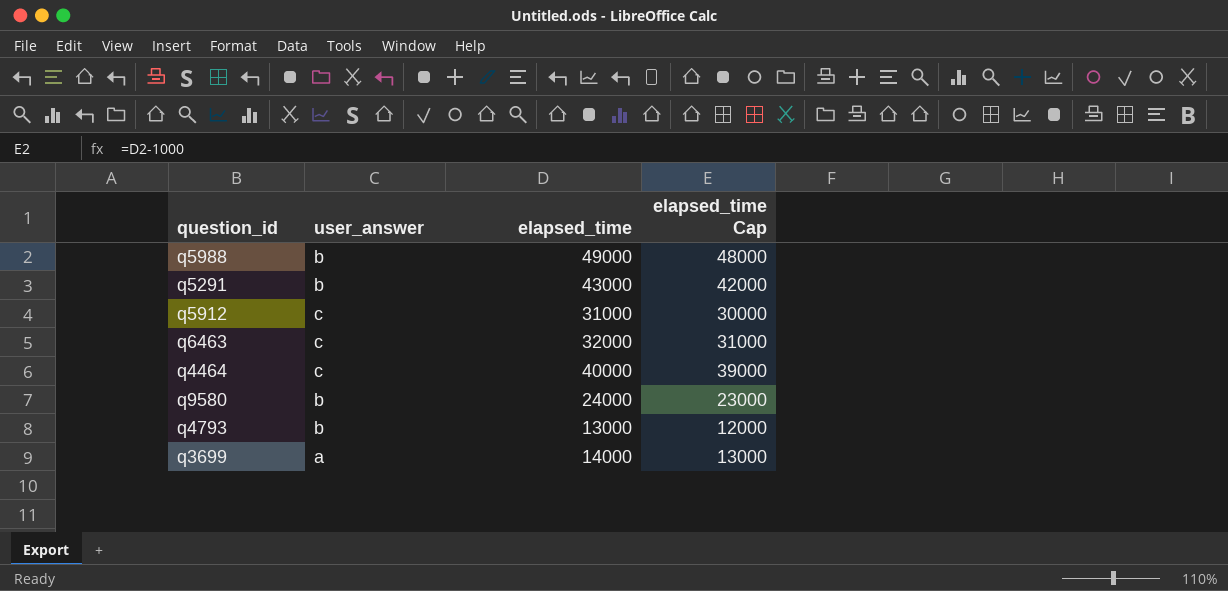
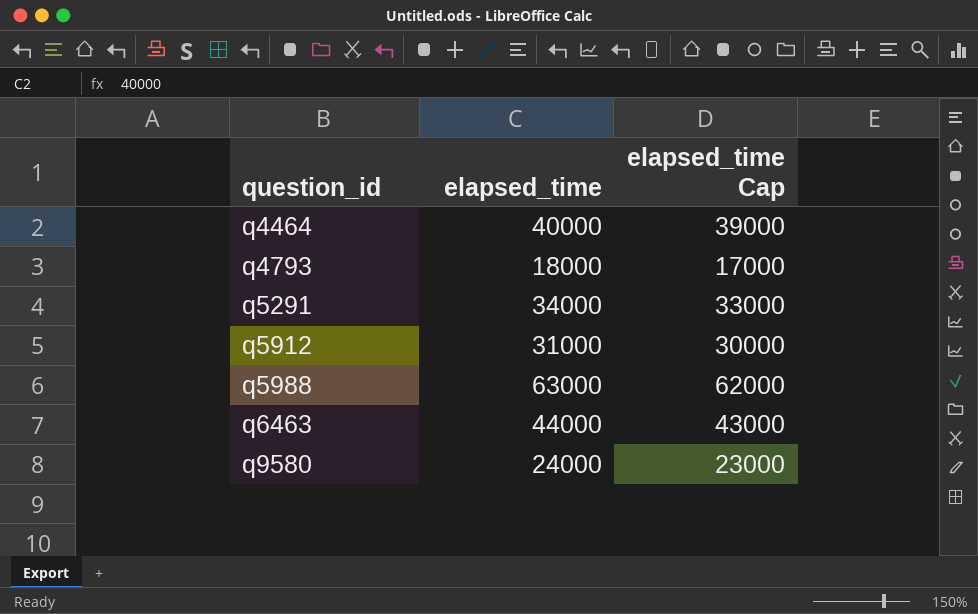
row order: none -> question_id ascending
column user_answer | position: 2 -> none
row q3699: a | 14000 | 13000 -> none
q4793 | elapsed_time: 13000 -> 18000
q4793 | elapsed_time Cap: 12000 -> 17000
q5291 | elapsed_time: 43000 -> 34000
q5291 | elapsed_time Cap: 42000 -> 33000
q5988 | elapsed_time: 49000 -> 63000
q5988 | elapsed_time Cap: 48000 -> 62000
q6463 | elapsed_time: 32000 -> 44000
q6463 | elapsed_time Cap: 31000 -> 43000

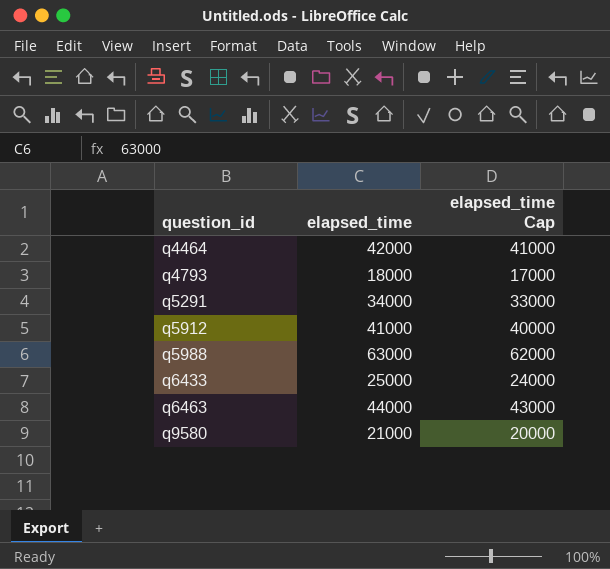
q4464 | elapsed_time: 40000 -> 42000
q4464 | elapsed_time Cap: 39000 -> 41000
q5912 | elapsed_time: 31000 -> 41000
q5912 | elapsed_time Cap: 30000 -> 40000
row q6433: none -> 25000 | 24000
q9580 | elapsed_time: 24000 -> 21000
q9580 | elapsed_time Cap: 23000 -> 20000

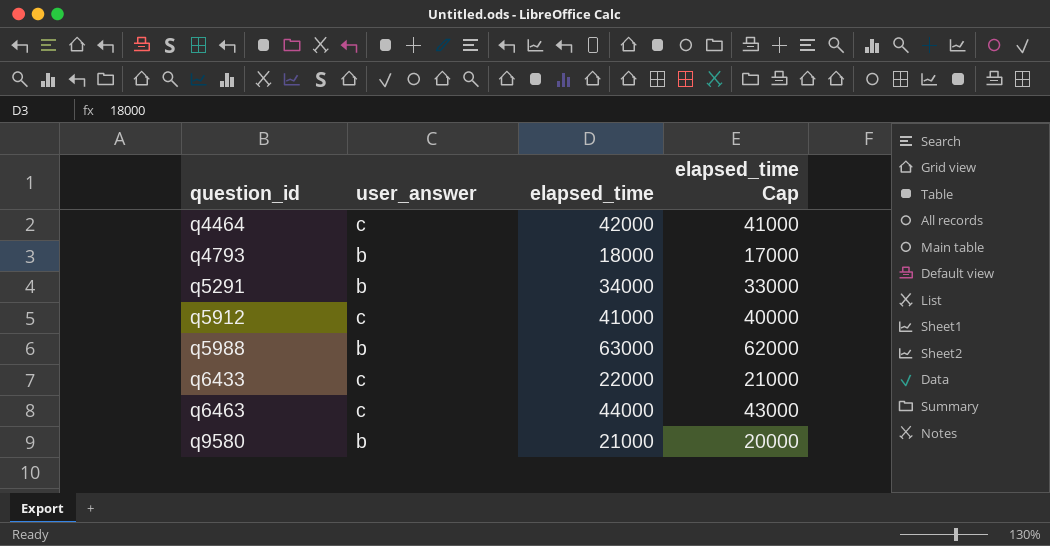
column user_answer | position: none -> 2
q6433 | elapsed_time: 25000 -> 22000
q6433 | elapsed_time Cap: 24000 -> 21000

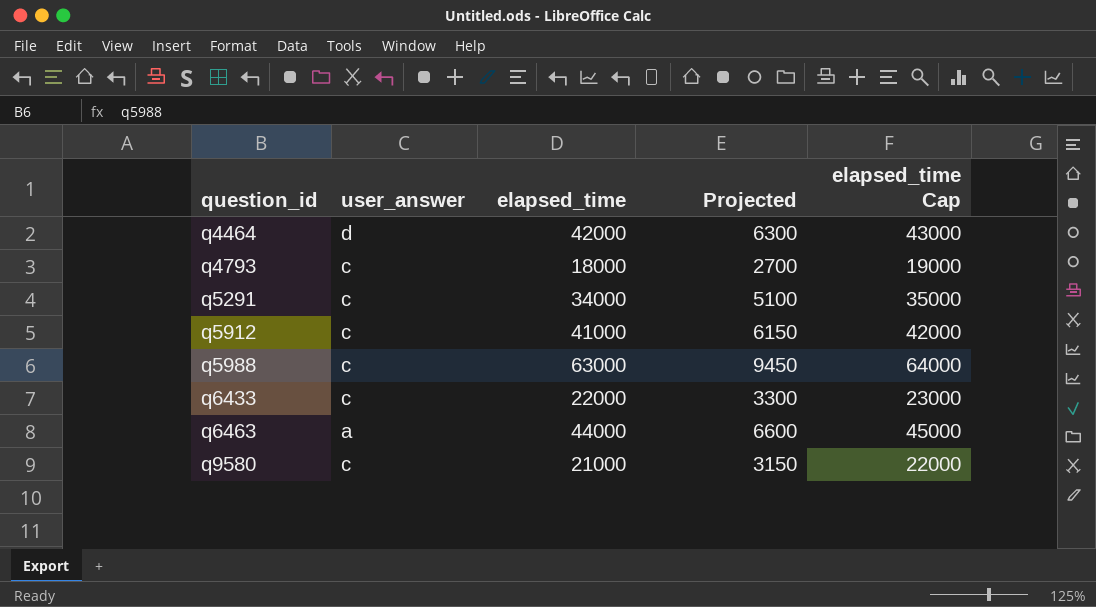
column Projected | formula: none -> [elapsed_time] * 0.15
column elapsed_time Cap | formula: [elapsed_time] - 1000 -> [elapsed_time] + 1000
q4464 | user_answer: c -> d
q4793 | user_answer: b -> c
q5291 | user_answer: b -> c
q5988 | user_answer: b -> c
q6463 | user_answer: c -> a
q9580 | user_answer: b -> c

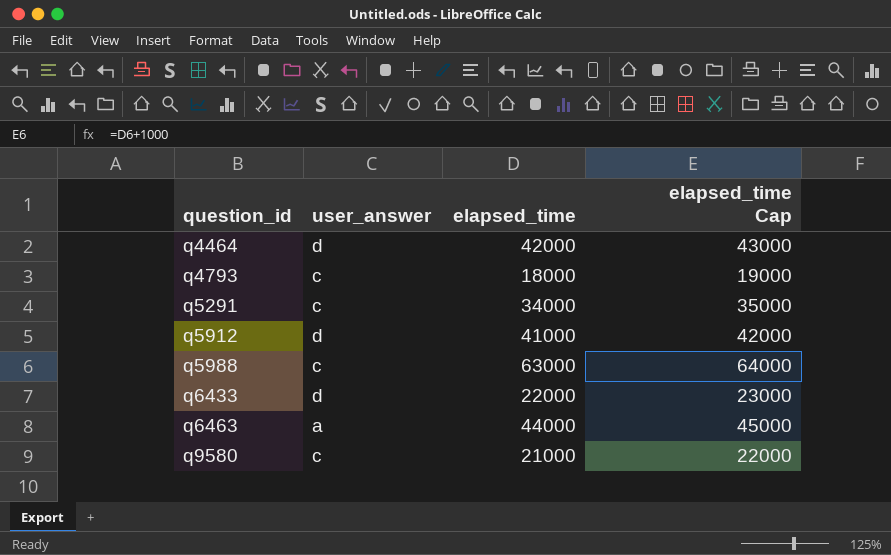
column Projected | formula: [elapsed_time] * 0.15 -> none
q5912 | user_answer: c -> d
q6433 | user_answer: c -> d

